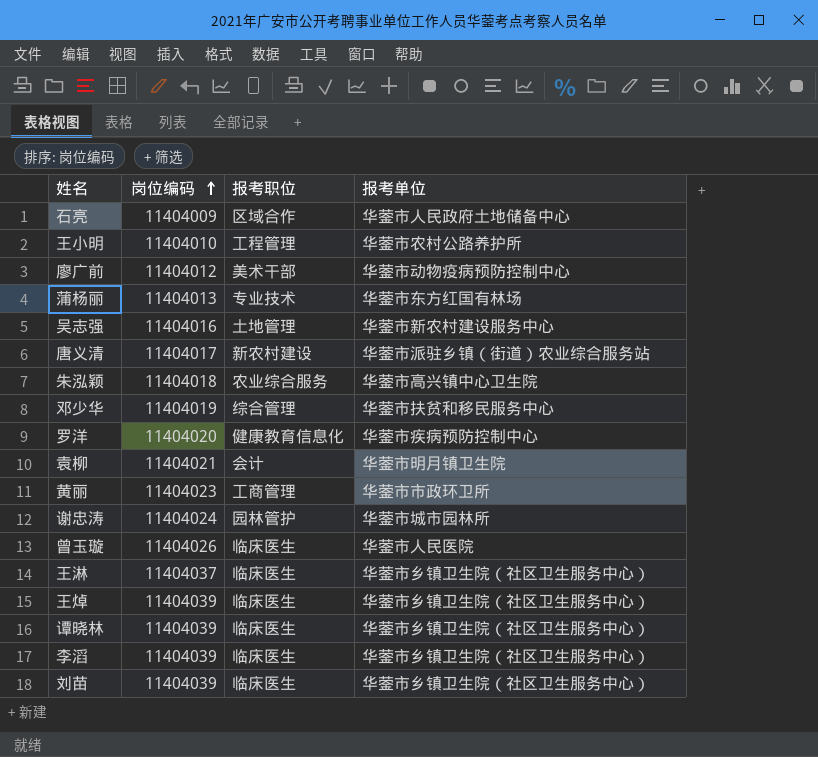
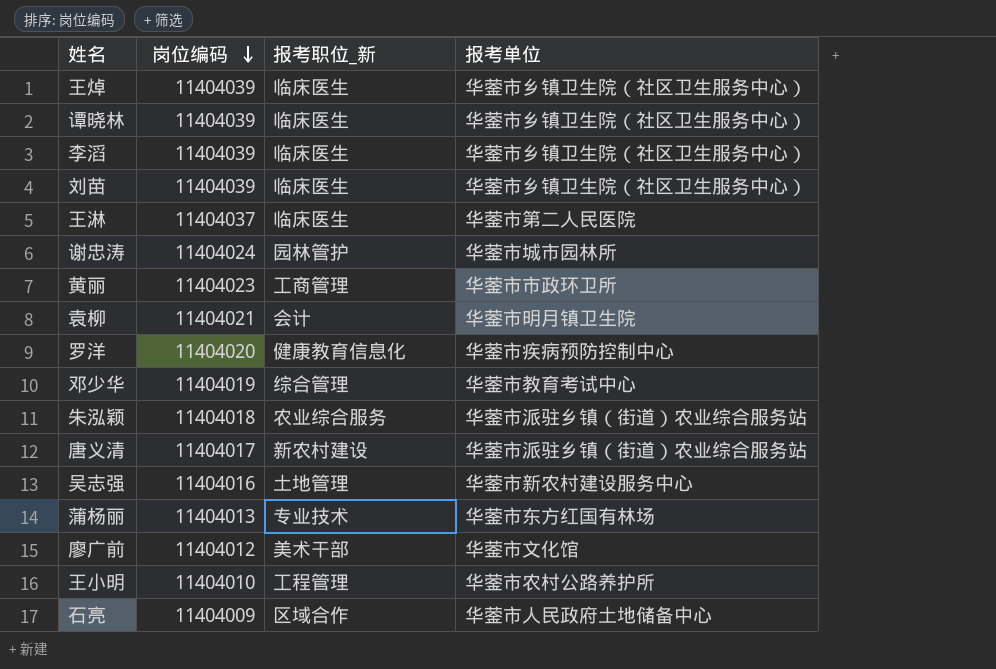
row order: 岗位编码 ascending -> 岗位编码 descending
column name: 报考职位 -> 报考职位_新
row 曾玉璇: 11404026 | 临床医生 | 华蓥市人民医院 -> none
王淋 | 报考单位: 华蓥市乡镇卫生院（社区卫生服务中心） -> 华蓥市第二人民医院
邓少华 | 报考单位: 华蓥市扶贫和移民服务中心 -> 华蓥市教育考试中心
朱泓颖 | 报考单位: 华蓥市高兴镇中心卫生院 -> 华蓥市派驻乡镇（街道）农业综合服务站
廖广前 | 报考单位: 华蓥市动物疫病预防控制中心 -> 华蓥市文化馆

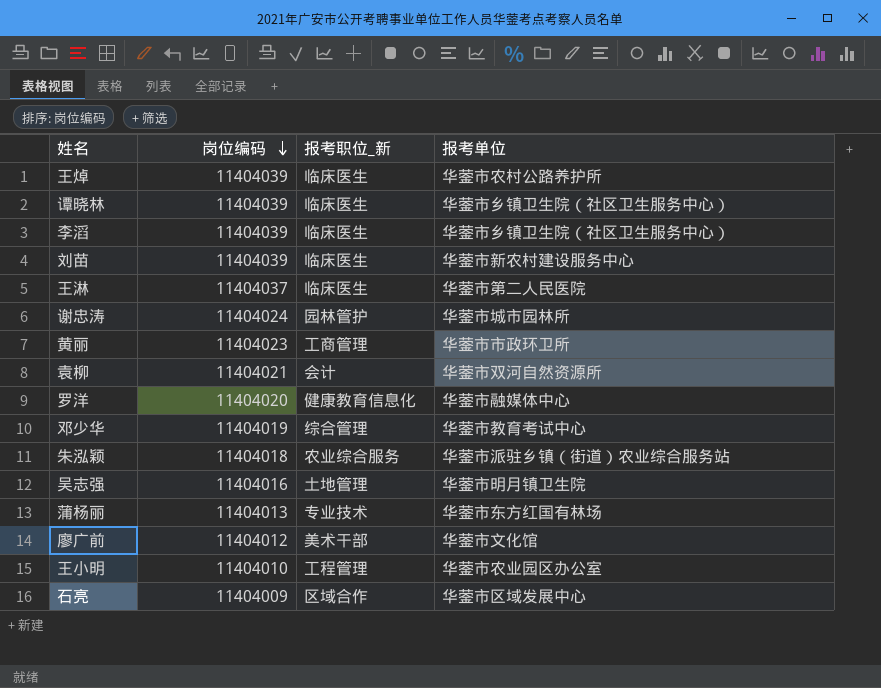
row 唐义清: 11404017 | 新农村建设 | 华蓥市派驻乡镇（街道）农业综合服务站 -> none
王焯 | 报考单位: 华蓥市乡镇卫生院（社区卫生服务中心） -> 华蓥市农村公路养护所
刘苗 | 报考单位: 华蓥市乡镇卫生院（社区卫生服务中心） -> 华蓥市新农村建设服务中心
袁柳 | 报考单位: 华蓥市明月镇卫生院 -> 华蓥市双河自然资源所
罗洋 | 报考单位: 华蓥市疾病预防控制中心 -> 华蓥市融媒体中心
吴志强 | 报考单位: 华蓥市新农村建设服务中心 -> 华蓥市明月镇卫生院
王小明 | 报考单位: 华蓥市农村公路养护所 -> 华蓥市农业园区办公室
石亮 | 报考单位: 华蓥市人民政府土地储备中心 -> 华蓥市区域发展中心

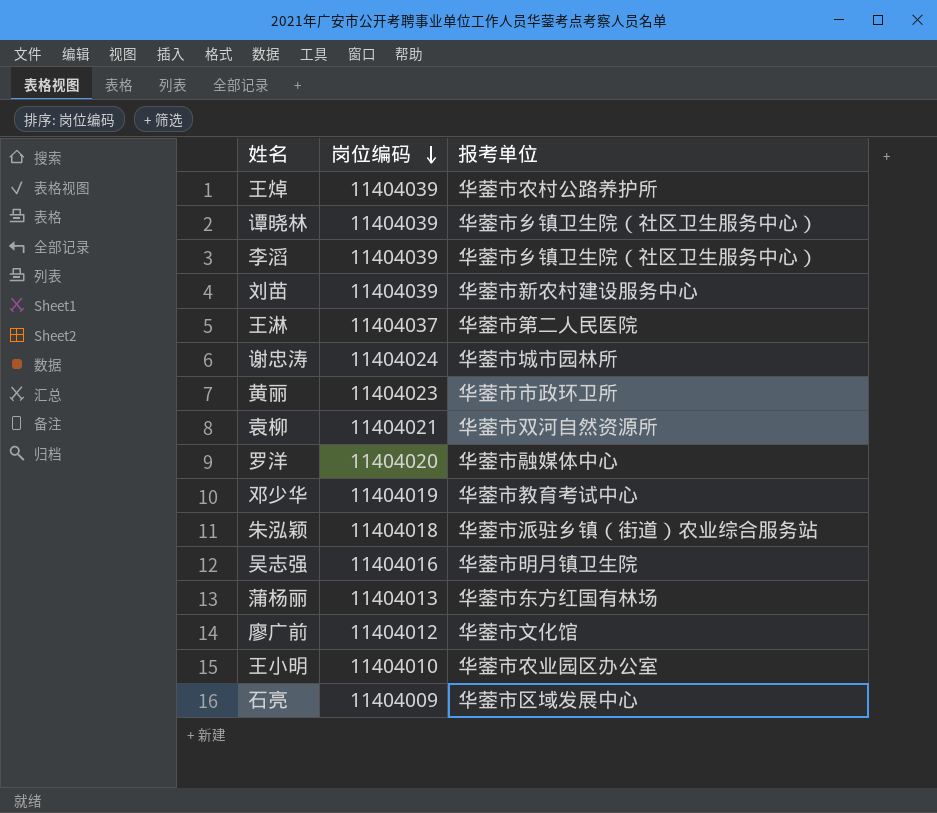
column 报考职位_新 | position: 3 -> none

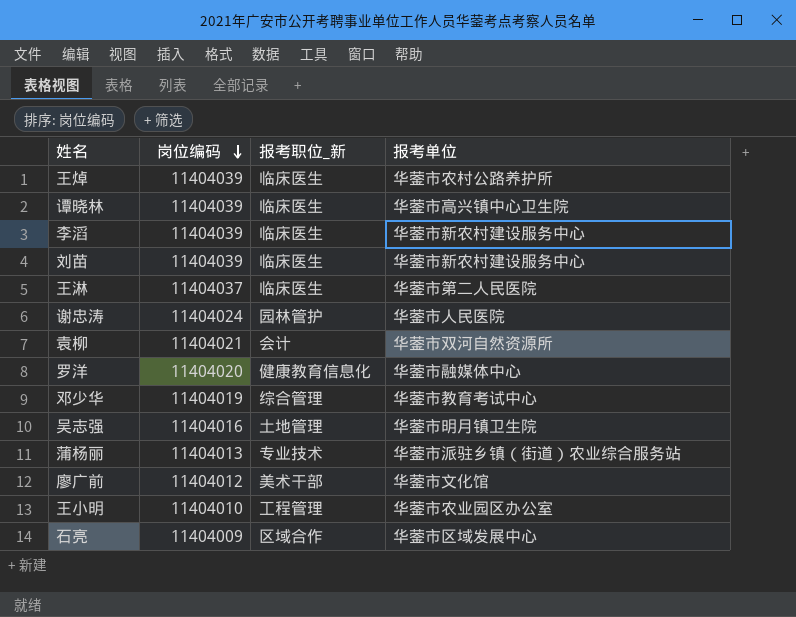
column 报考职位_新 | position: none -> 3
row 黄丽: 11404023 | 华蓥市市政环卫所 -> none
row 朱泓颖: 11404018 | 华蓥市派驻乡镇（街道）农业综合服务站 -> none
谭晓林 | 报考单位: 华蓥市乡镇卫生院（社区卫生服务中心） -> 华蓥市高兴镇中心卫生院
李滔 | 报考单位: 华蓥市乡镇卫生院（社区卫生服务中心） -> 华蓥市新农村建设服务中心
谢忠涛 | 报考单位: 华蓥市城市园林所 -> 华蓥市人民医院
蒲杨丽 | 报考单位: 华蓥市东方红国有林场 -> 华蓥市派驻乡镇（街道）农业综合服务站

